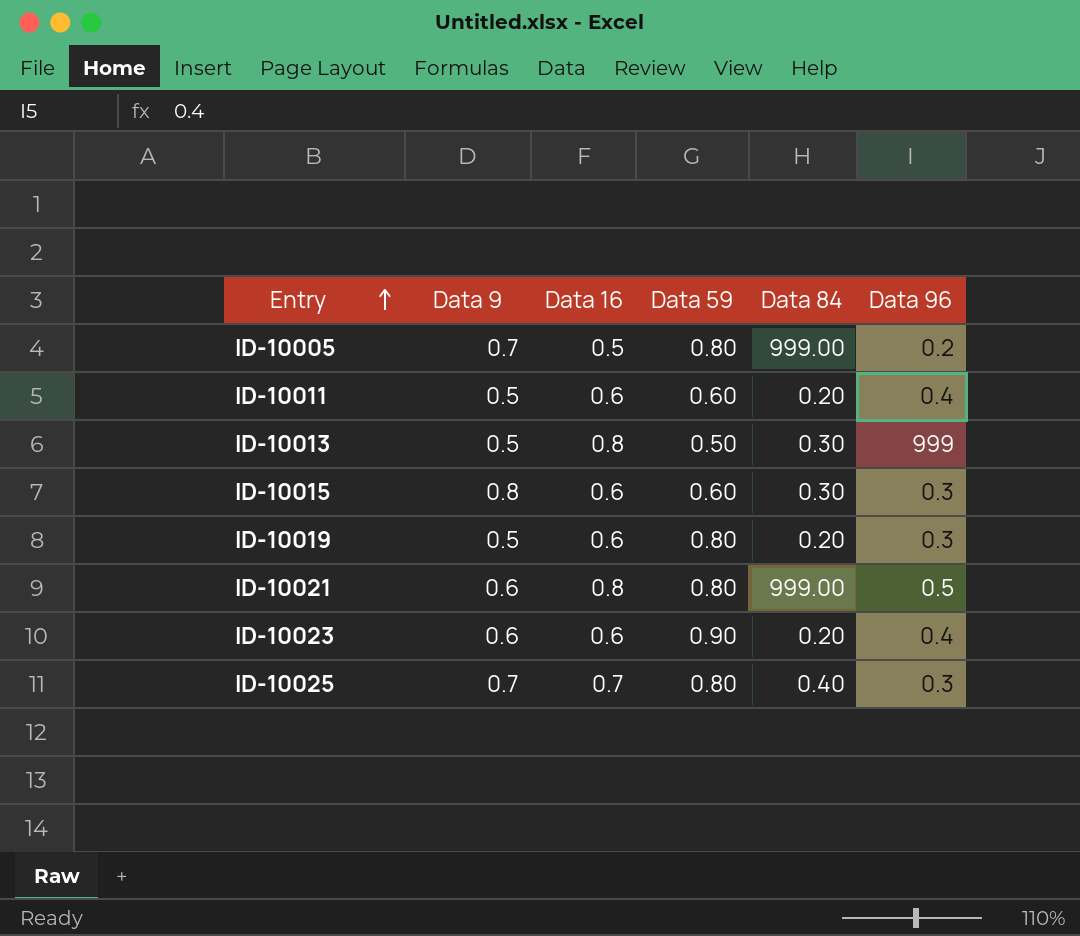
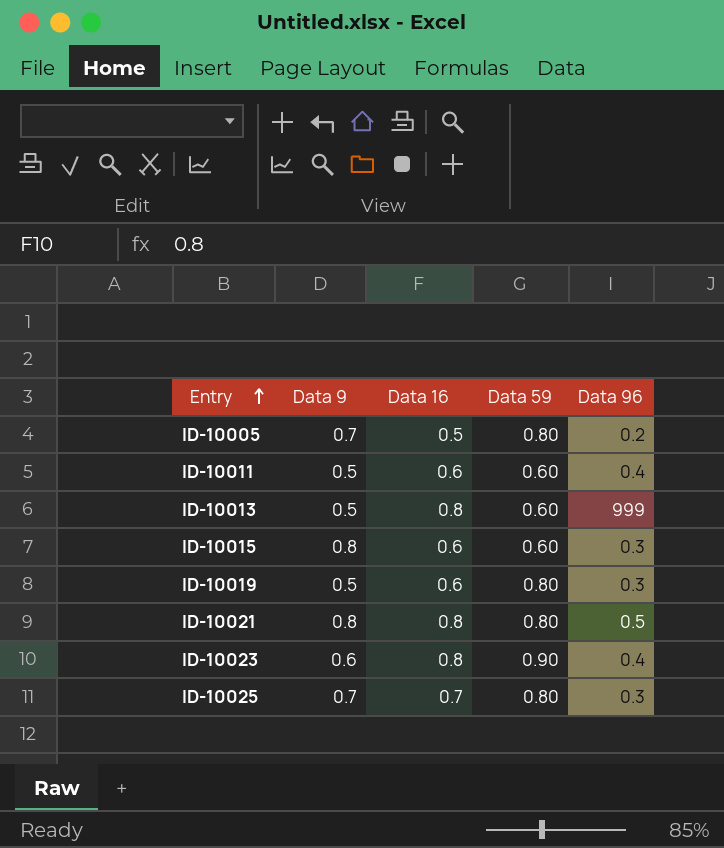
column Data 84 | position: 5 -> none
ID-10013 | Data 59: 0.50 -> 0.60
ID-10021 | Data 9: 0.6 -> 0.8
ID-10023 | Data 16: 0.6 -> 0.8

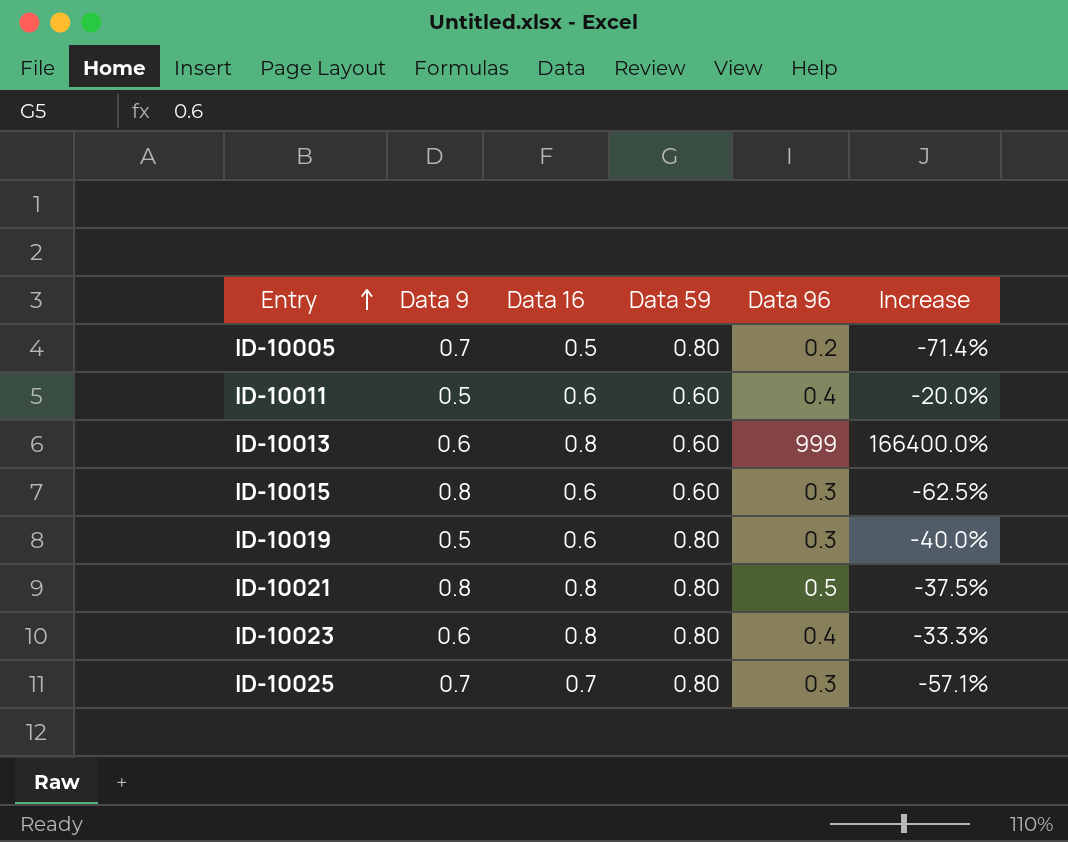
column Increase | formula: none -> ([Data 96] - [Data 9]) / [Data 9]
ID-10013 | Data 9: 0.5 -> 0.6
ID-10023 | Data 59: 0.90 -> 0.80

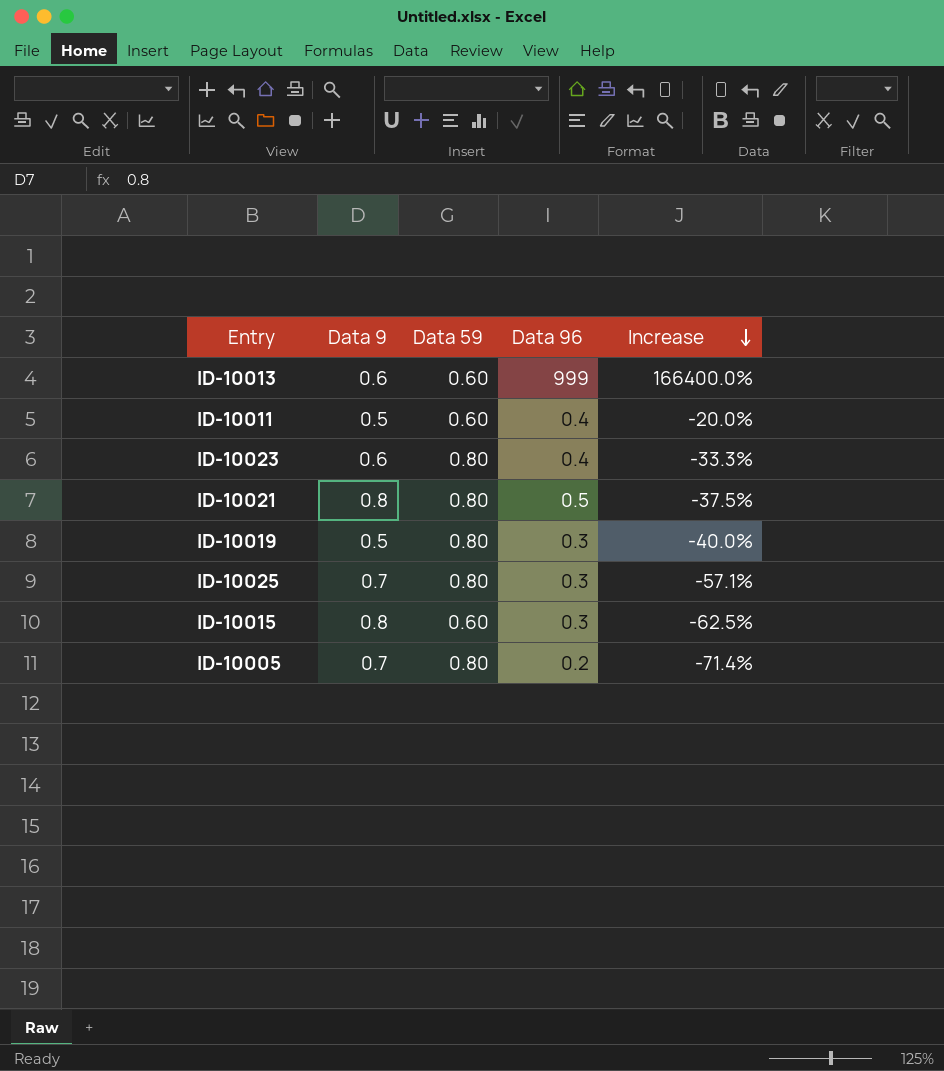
row order: Entry ascending -> Increase descending
column Data 16 | position: 3 -> none

